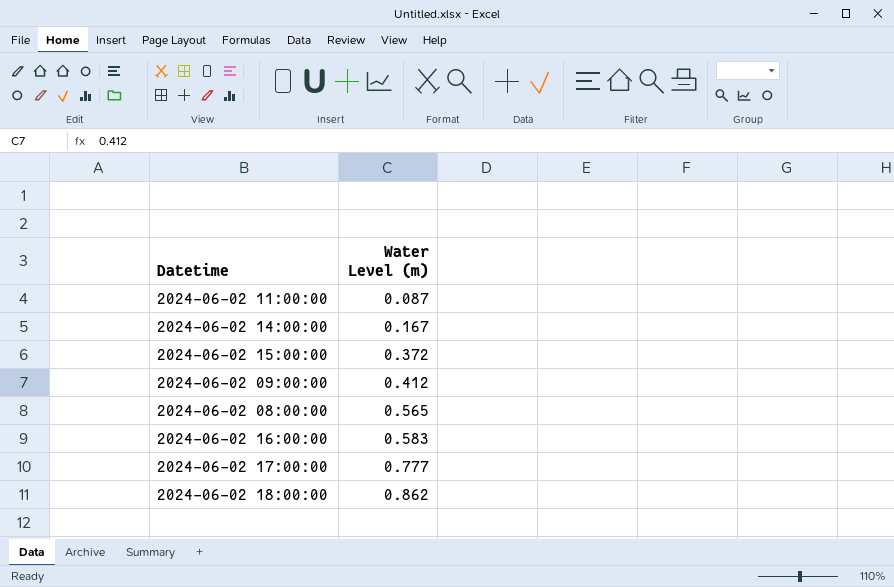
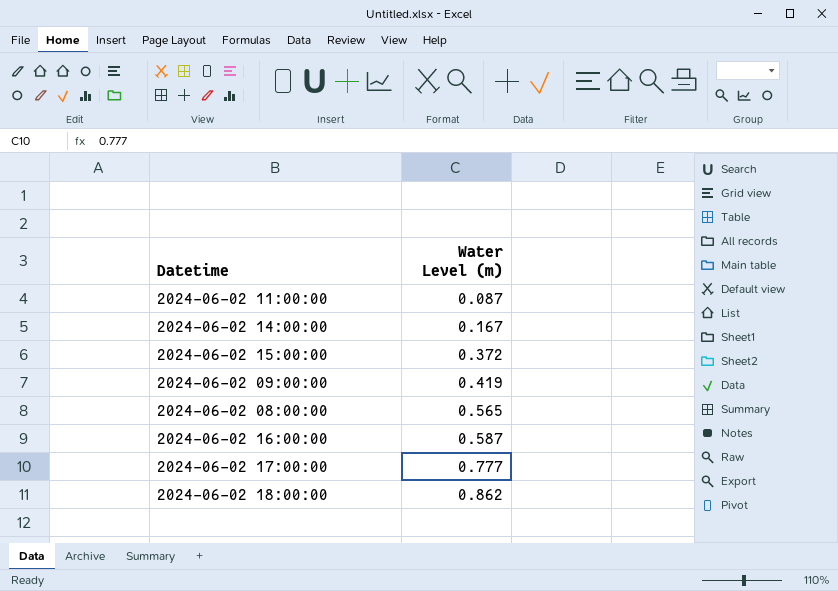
2024-06-02 09:00:00 | Water Level (m): 0.412 -> 0.419
2024-06-02 16:00:00 | Water Level (m): 0.583 -> 0.587

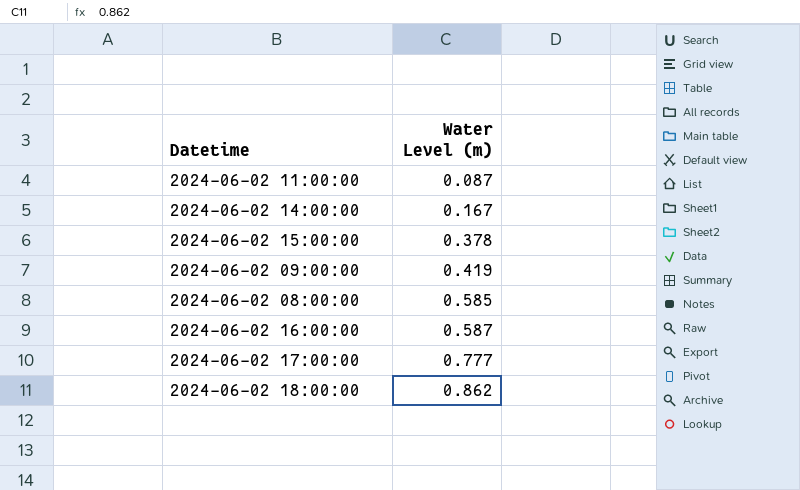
2024-06-02 15:00:00 | Water Level (m): 0.372 -> 0.378
2024-06-02 08:00:00 | Water Level (m): 0.565 -> 0.585

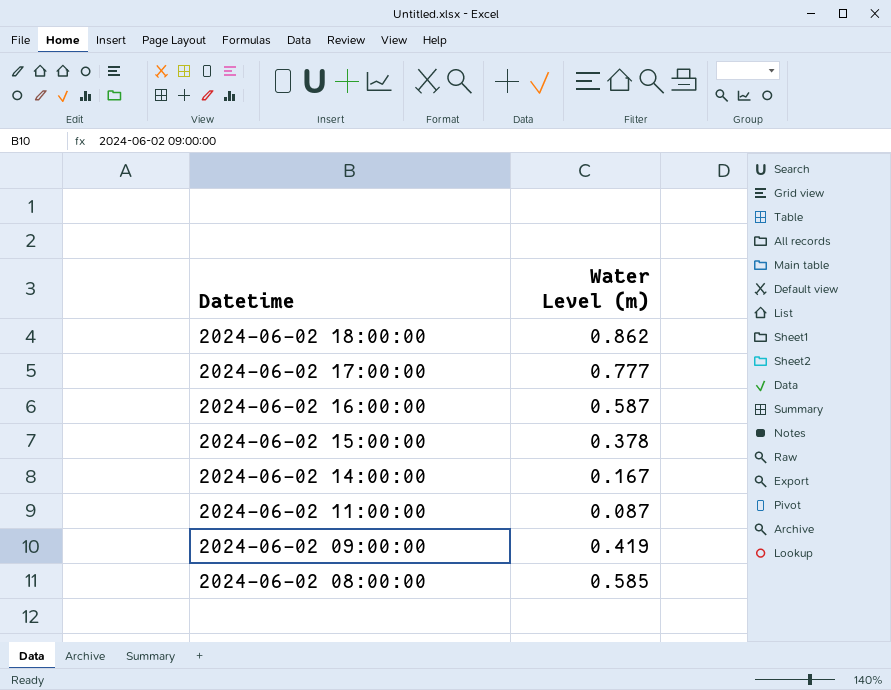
row order: Water Level (m) ascending -> Datetime descending

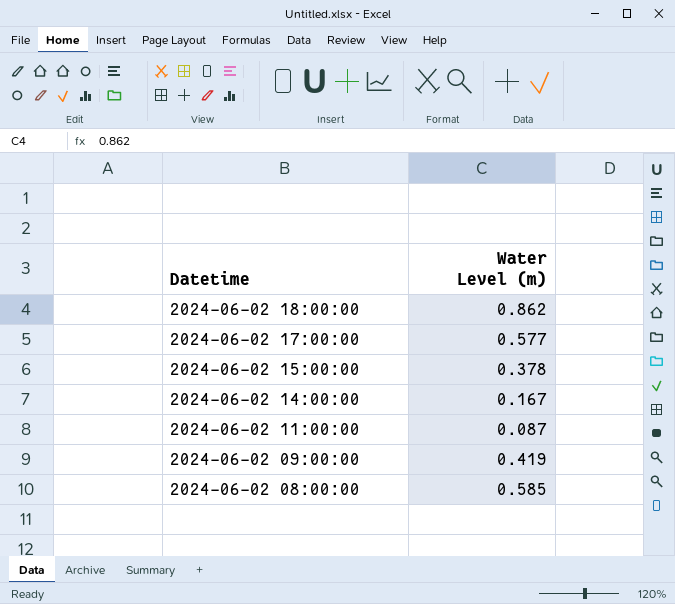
row 2024-06-02 16:00:00: 0.587 -> none
2024-06-02 17:00:00 | Water Level (m): 0.777 -> 0.577

